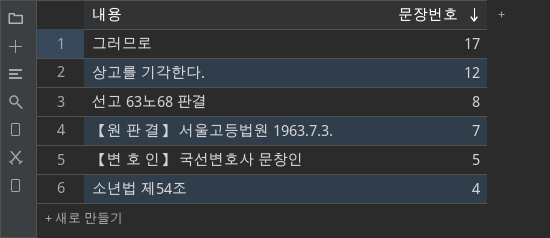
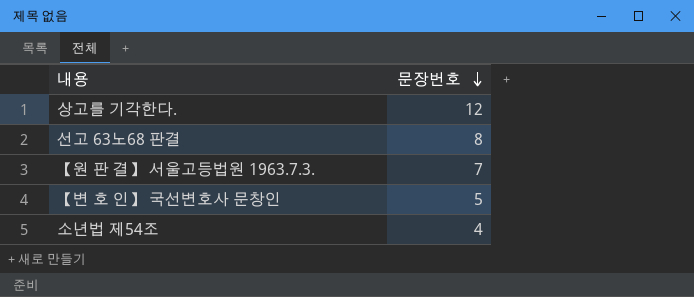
row 그러므로: 17 -> none

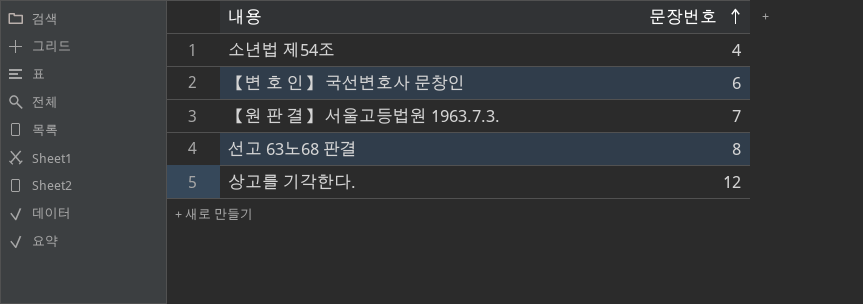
row order: 문장번호 descending -> 문장번호 ascending
【변 호 인】 국선변호사 문창인 | 문장번호: 5 -> 6

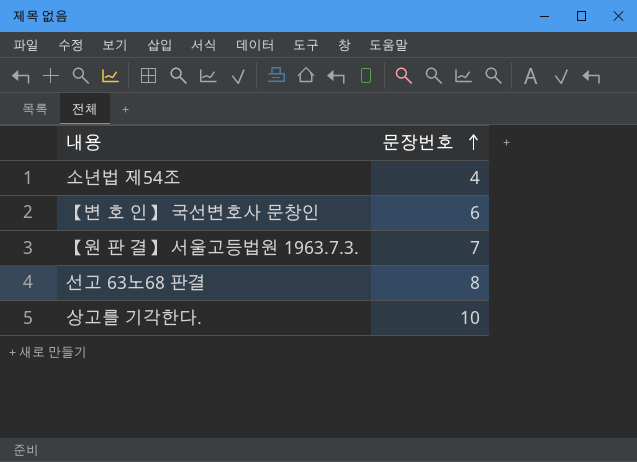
상고를 기각한다. | 문장번호: 12 -> 10

